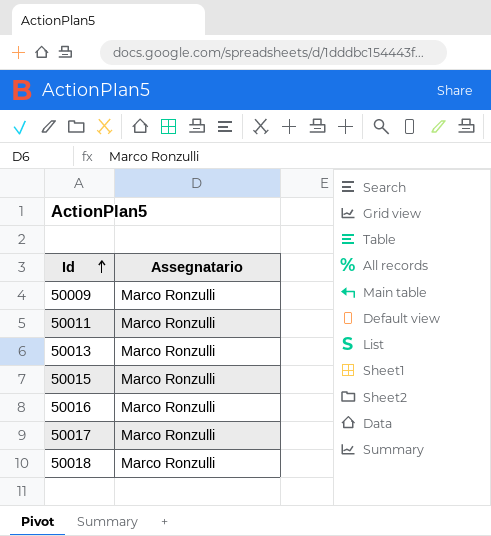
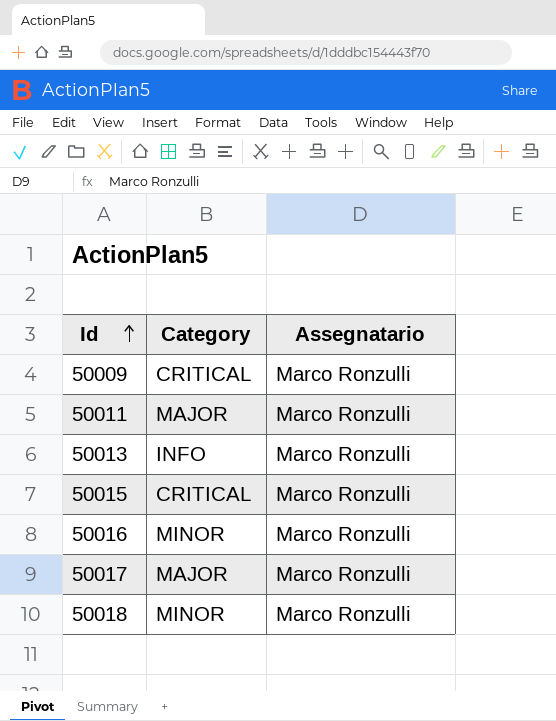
column Category | position: none -> 2

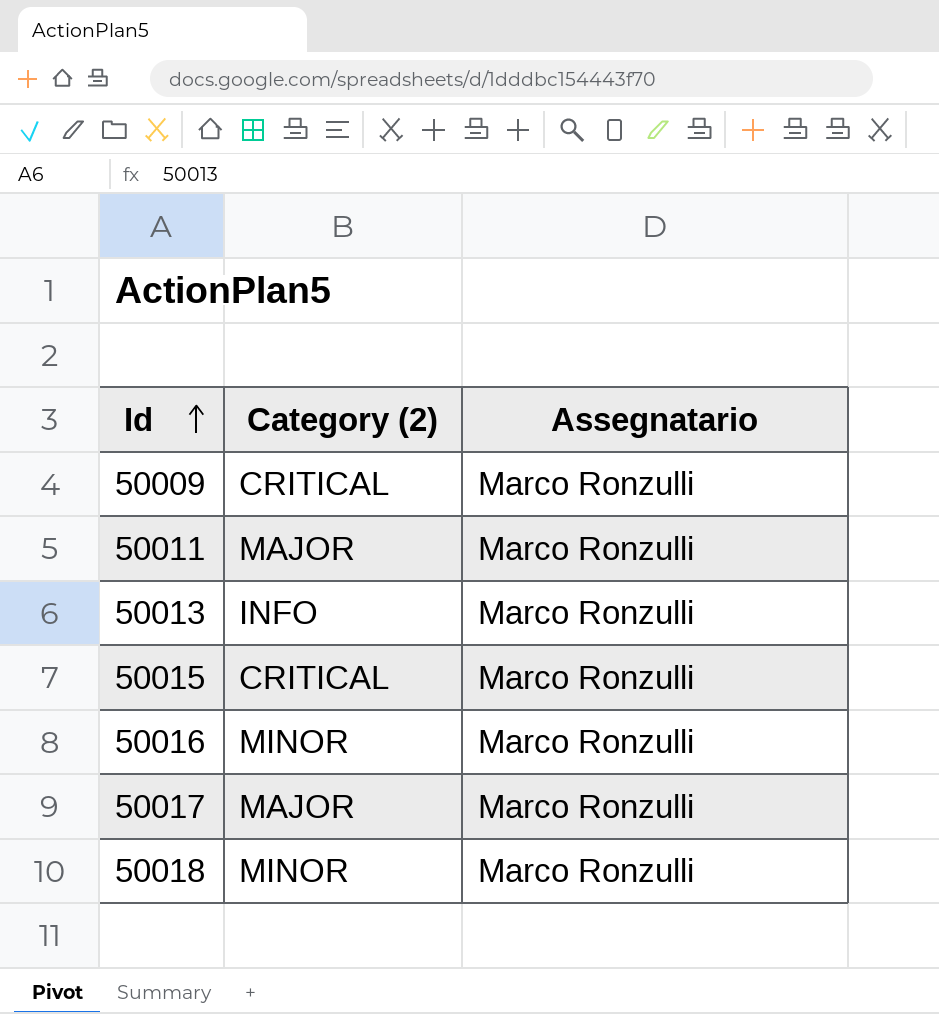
column name: Category -> Category (2)

